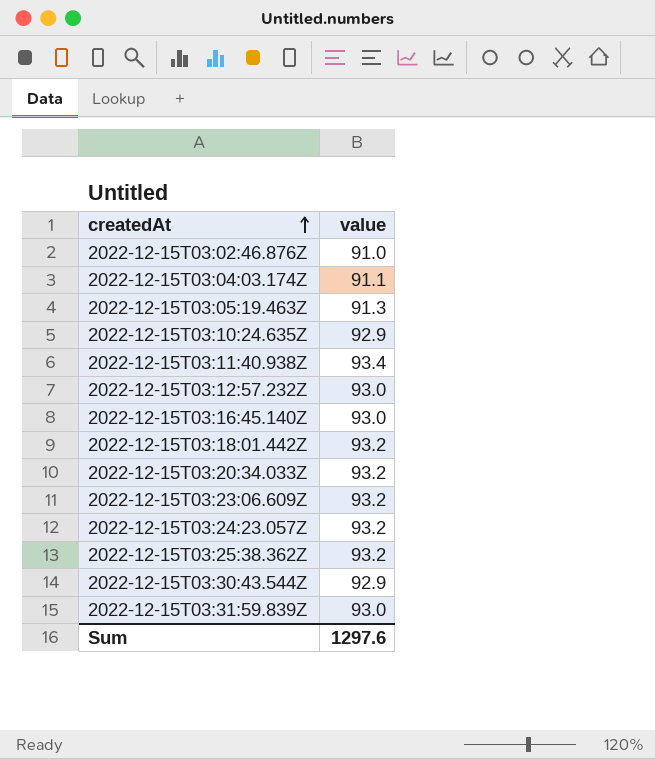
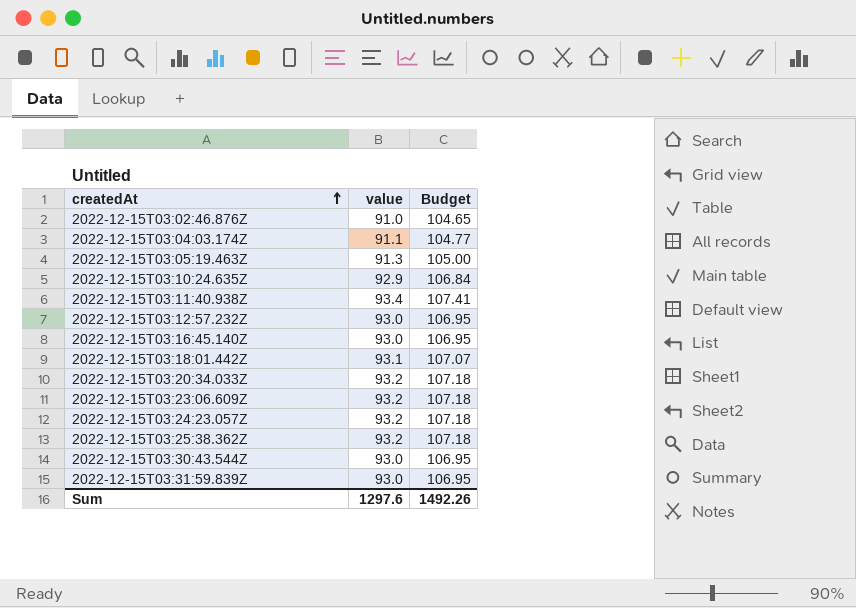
column Budget | formula: none -> [value] * 1.15
2022-12-15T03:18:01.442Z | value: 93.2 -> 93.1
2022-12-15T03:30:43.544Z | value: 92.9 -> 93.0

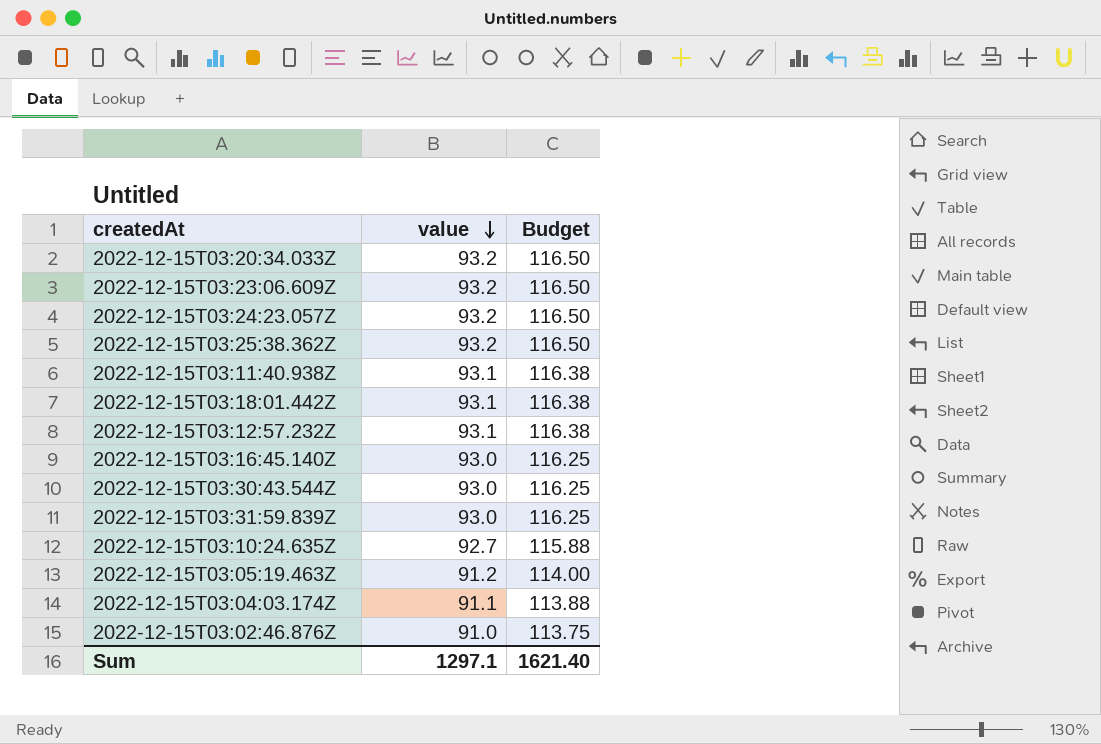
row order: createdAt ascending -> value descending
column Budget | formula: [value] * 1.15 -> [value] * 1.25
2022-12-15T03:11:40.938Z | value: 93.4 -> 93.1
2022-12-15T03:12:57.232Z | value: 93.0 -> 93.1
2022-12-15T03:10:24.635Z | value: 92.9 -> 92.7
2022-12-15T03:05:19.463Z | value: 91.3 -> 91.2
Sum | value: 1297.6 -> 1297.1
Sum | Budget: 1492.26 -> 1621.40

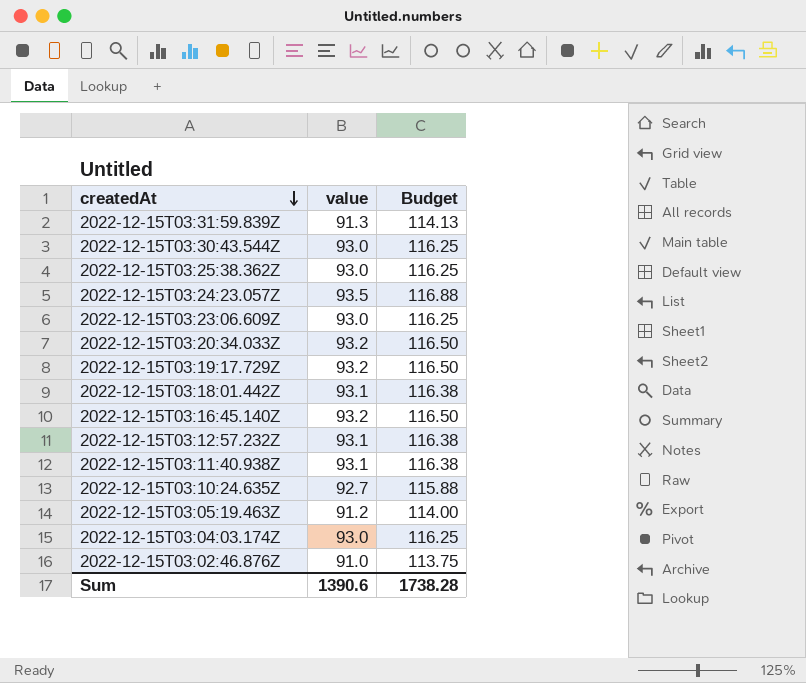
row order: value descending -> createdAt descending
2022-12-15T03:31:59.839Z | value: 93.0 -> 91.3
2022-12-15T03:31:59.839Z | Budget: 116.25 -> 114.13
2022-12-15T03:25:38.362Z | value: 93.2 -> 93.0
2022-12-15T03:25:38.362Z | Budget: 116.50 -> 116.25
2022-12-15T03:24:23.057Z | value: 93.2 -> 93.5
2022-12-15T03:24:23.057Z | Budget: 116.50 -> 116.88
2022-12-15T03:23:06.609Z | value: 93.2 -> 93.0
2022-12-15T03:23:06.609Z | Budget: 116.50 -> 116.25
row 2022-12-15T03:19:17.729Z: none -> 93.2 | 116.50
2022-12-15T03:16:45.140Z | value: 93.0 -> 93.2
2022-12-15T03:16:45.140Z | Budget: 116.25 -> 116.50
2022-12-15T03:04:03.174Z | value: 91.1 -> 93.0
2022-12-15T03:04:03.174Z | Budget: 113.88 -> 116.25
Sum | value: 1297.1 -> 1390.6
Sum | Budget: 1621.40 -> 1738.28

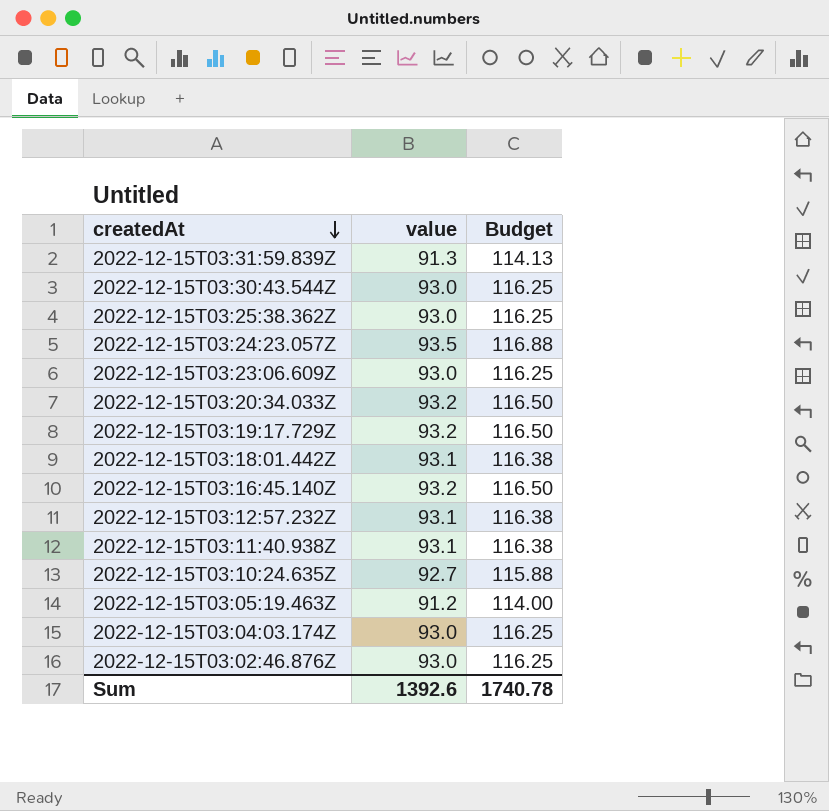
2022-12-15T03:02:46.876Z | value: 91.0 -> 93.0
2022-12-15T03:02:46.876Z | Budget: 113.75 -> 116.25
Sum | value: 1390.6 -> 1392.6
Sum | Budget: 1738.28 -> 1740.78

